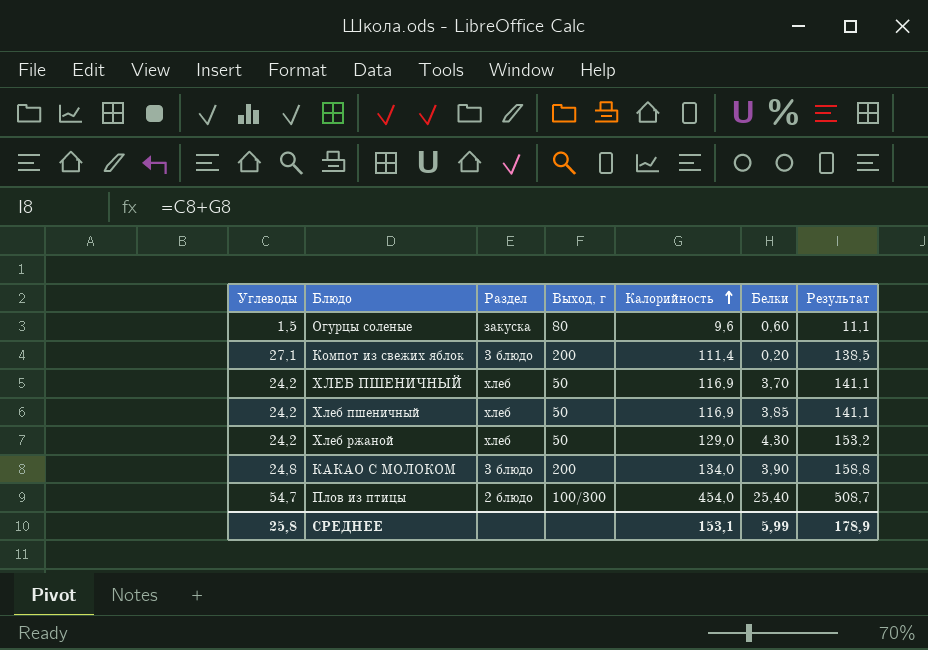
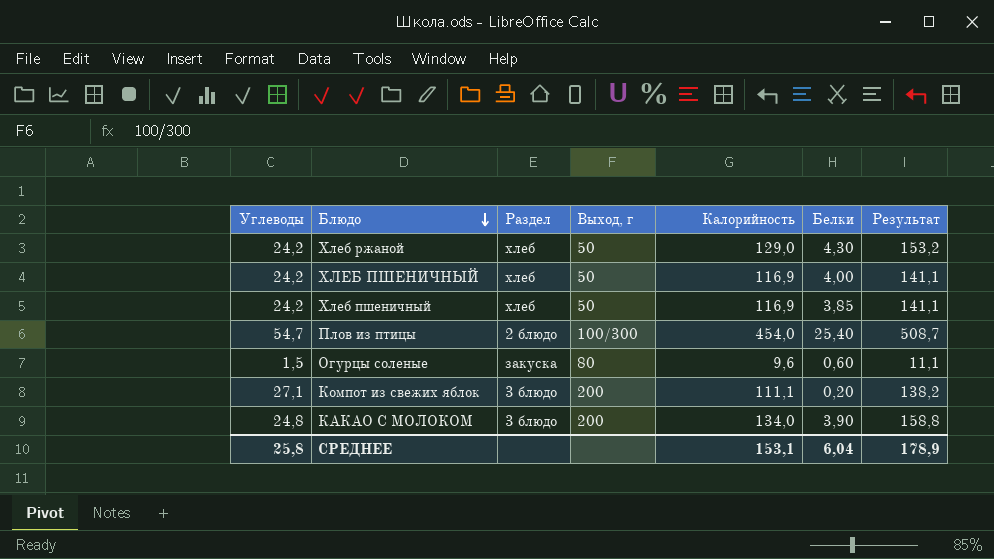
row order: Калорийность ascending -> Блюдо descending
ХЛЕБ ПШЕНИЧНЫЙ | Белки: 3,70 -> 4,00
Компот из свежих яблок | Калорийность: 111,4 -> 111,1
Компот из свежих яблок | Результат: 138,5 -> 138,2
СРЕДНЕЕ | Белки: 5,99 -> 6,04

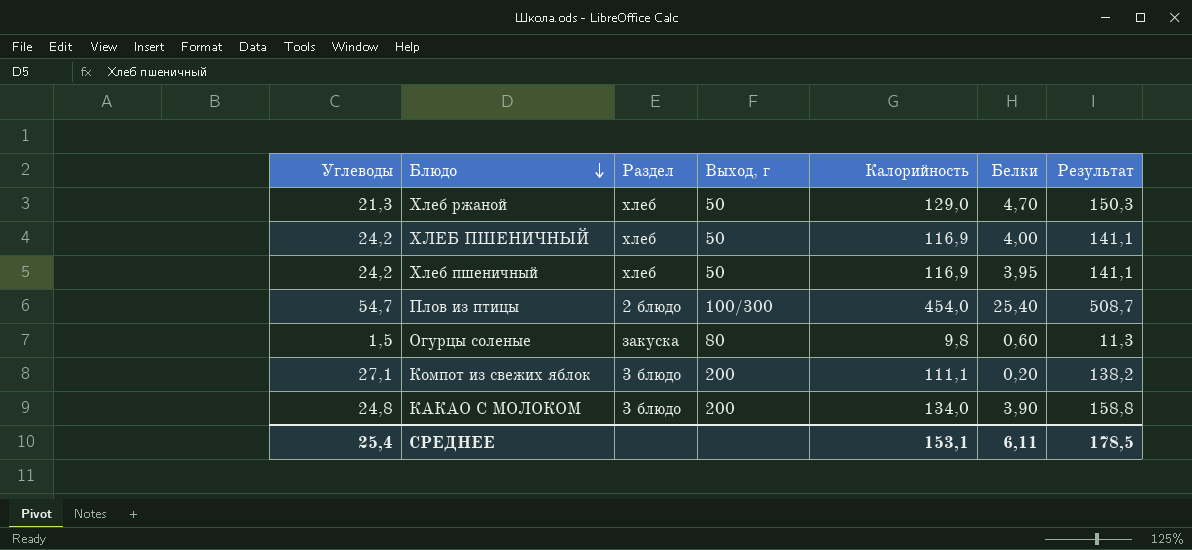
Хлеб ржаной | Углеводы: 24,2 -> 21,3
Хлеб ржаной | Белки: 4,30 -> 4,70
Хлеб ржаной | Результат: 153,2 -> 150,3
Хлеб пшеничный | Белки: 3,85 -> 3,95
Огурцы соленые | Калорийность: 9,6 -> 9,8
Огурцы соленые | Результат: 11,1 -> 11,3
СРЕДНЕЕ | Углеводы: 25,8 -> 25,4
СРЕДНЕЕ | Белки: 6,04 -> 6,11
СРЕДНЕЕ | Результат: 178,9 -> 178,5

